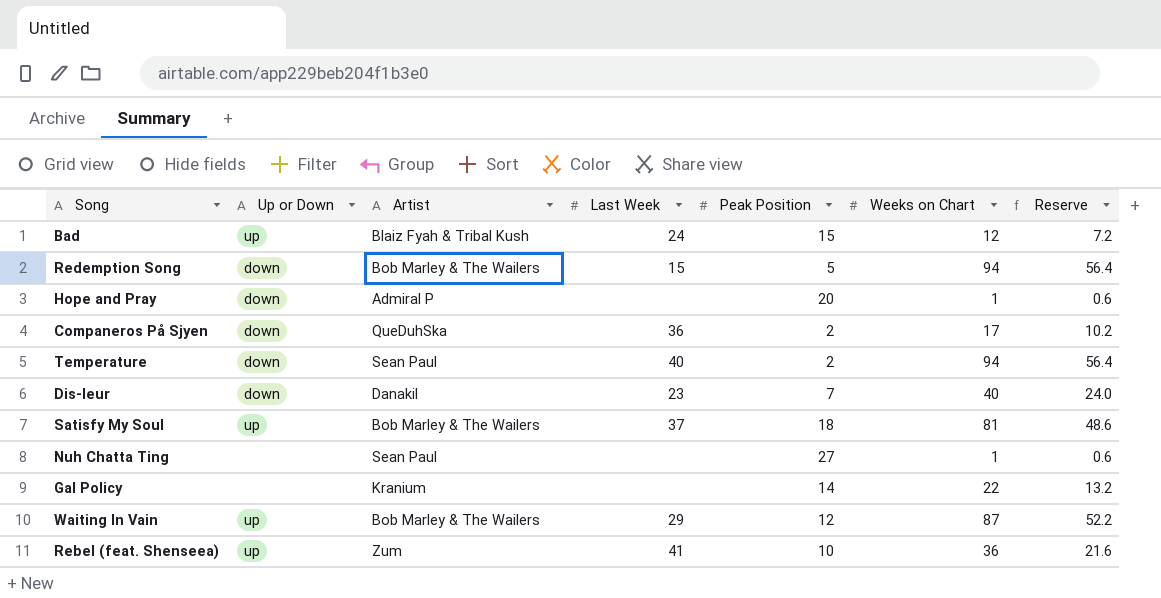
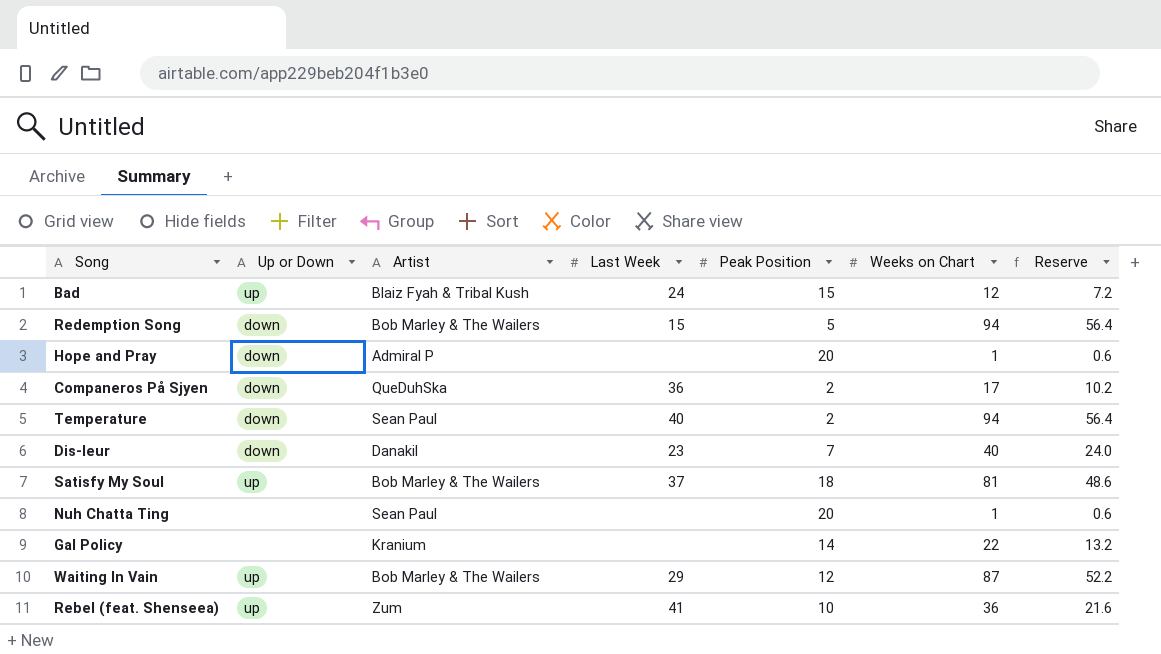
Nuh Chatta Ting | Peak Position: 27 -> 20

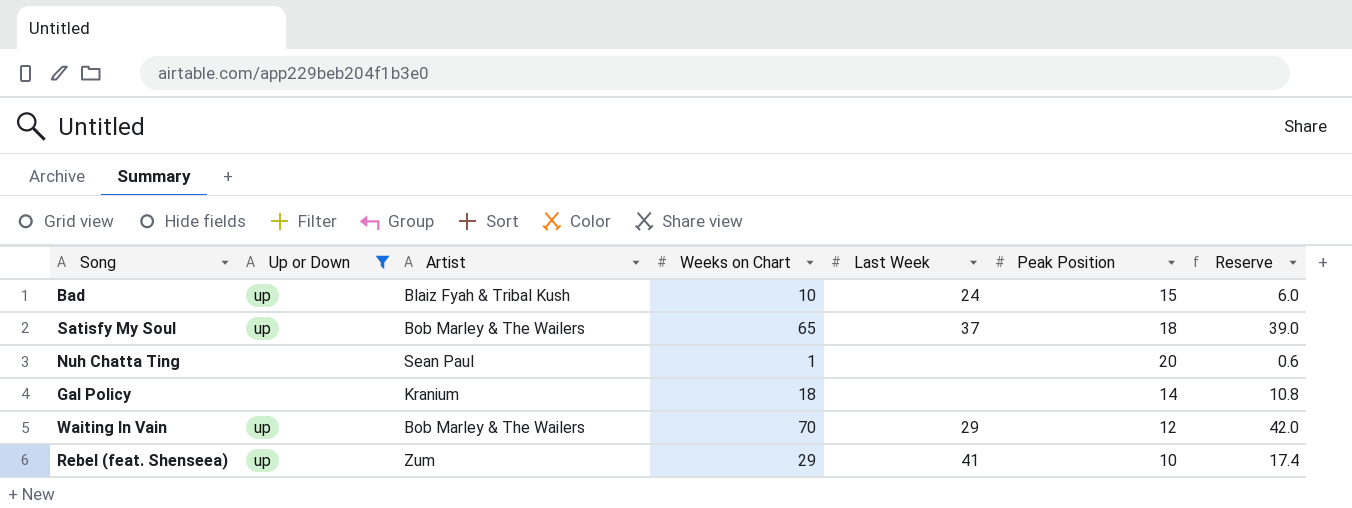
filter: none -> Up or Down != down
column Weeks on Chart | position: 6 -> 4
Bad | Weeks on Chart: 12 -> 10
Bad | Reserve: 7.2 -> 6.0
Satisfy My Soul | Weeks on Chart: 81 -> 65
Satisfy My Soul | Reserve: 48.6 -> 39.0
Gal Policy | Weeks on Chart: 22 -> 18
Gal Policy | Reserve: 13.2 -> 10.8
Waiting In Vain | Weeks on Chart: 87 -> 70
Waiting In Vain | Reserve: 52.2 -> 42.0
Rebel (feat. Shenseea) | Weeks on Chart: 36 -> 29
Rebel (feat. Shenseea) | Reserve: 21.6 -> 17.4

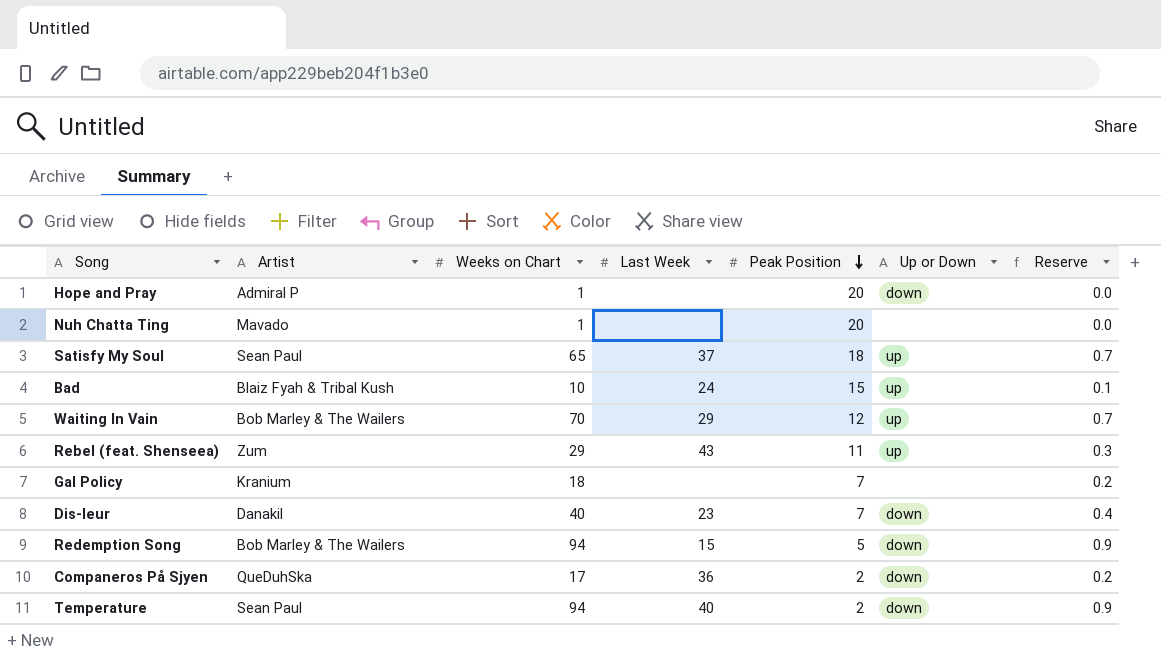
filter: Up or Down != down -> none
row order: none -> Peak Position descending
column Up or Down | position: 2 -> 6
column Reserve | formula: [Weeks on Chart] * 0.6 -> [Weeks on Chart] * 0.01
Nuh Chatta Ting | Artist: Sean Paul -> Mavado
Satisfy My Soul | Artist: Bob Marley & The Wailers -> Sean Paul
Rebel (feat. Shenseea) | Last Week: 41 -> 43
Rebel (feat. Shenseea) | Peak Position: 10 -> 11
Gal Policy | Peak Position: 14 -> 7

